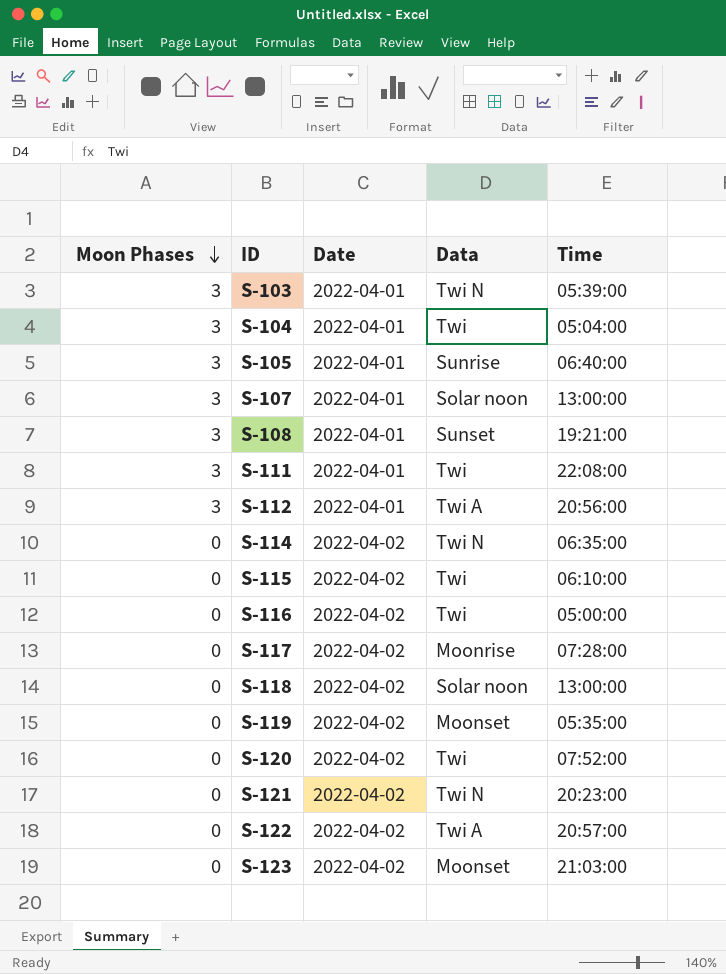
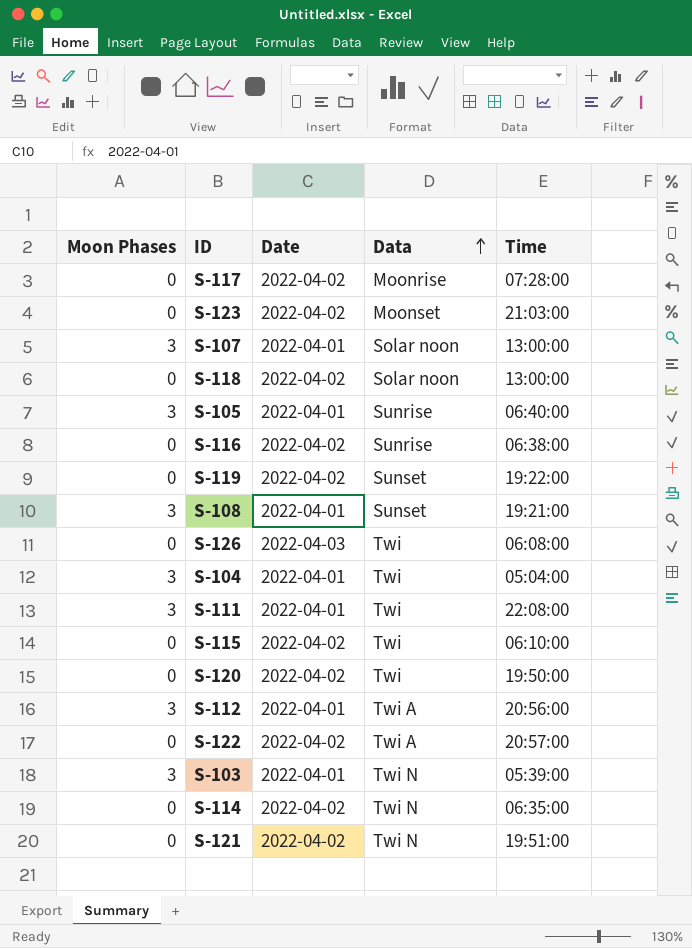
row order: Moon Phases descending -> Data ascending
S-116 | Data: Twi -> Sunrise
S-116 | Time: 05:00:00 -> 06:38:00
S-119 | Data: Moonset -> Sunset
S-119 | Time: 05:35:00 -> 19:22:00
row S-126: none -> 0 | 2022-04-03 | Twi | 06:08:00
S-120 | Time: 07:52:00 -> 19:50:00
S-121 | Time: 20:23:00 -> 19:51:00

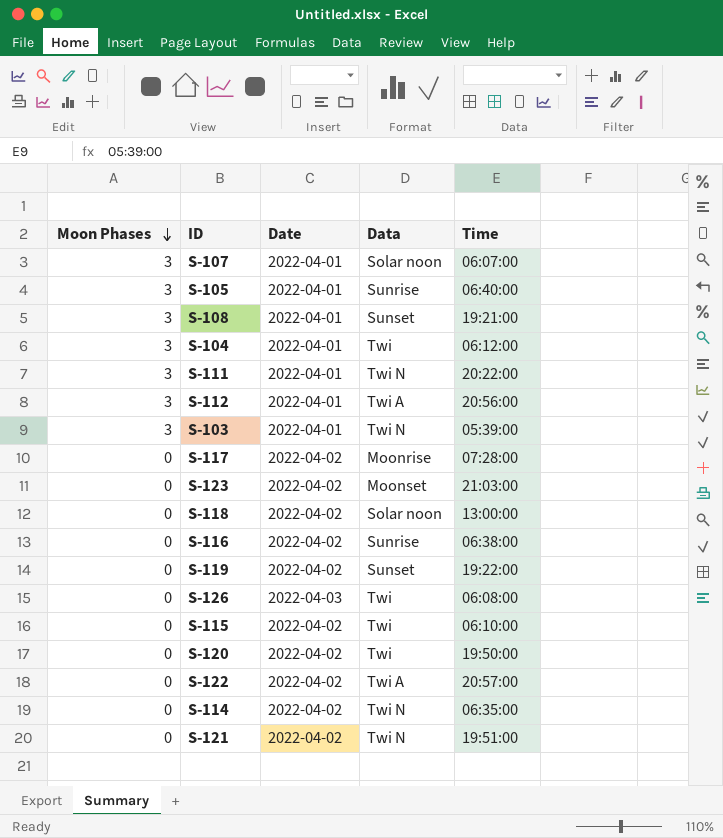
row order: Data ascending -> Moon Phases descending
S-107 | Time: 13:00:00 -> 06:07:00
S-104 | Time: 05:04:00 -> 06:12:00
S-111 | Data: Twi -> Twi N
S-111 | Time: 22:08:00 -> 20:22:00

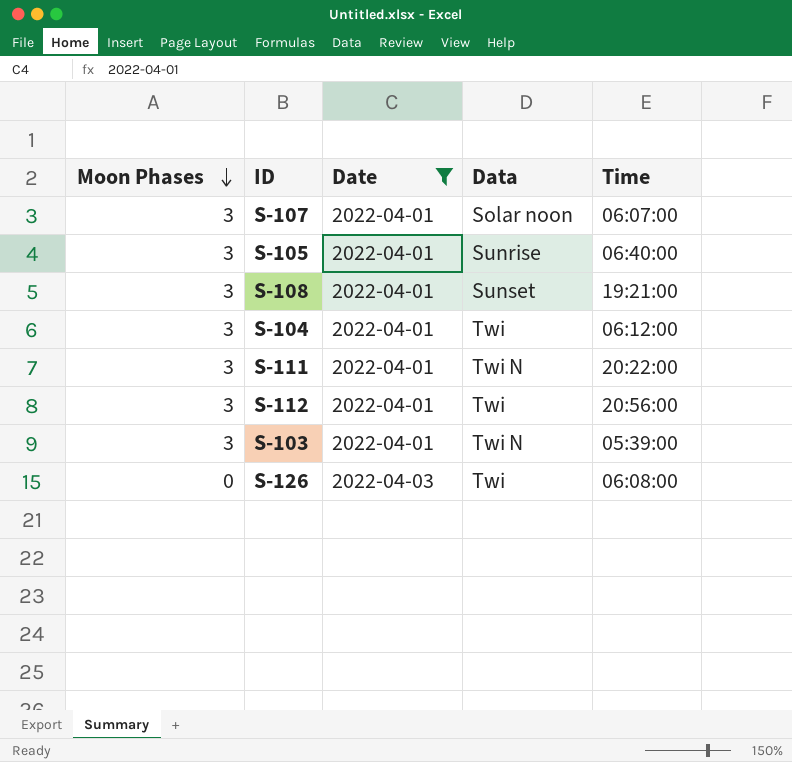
filter: none -> Date != 2022-04-02
S-112 | Data: Twi A -> Twi

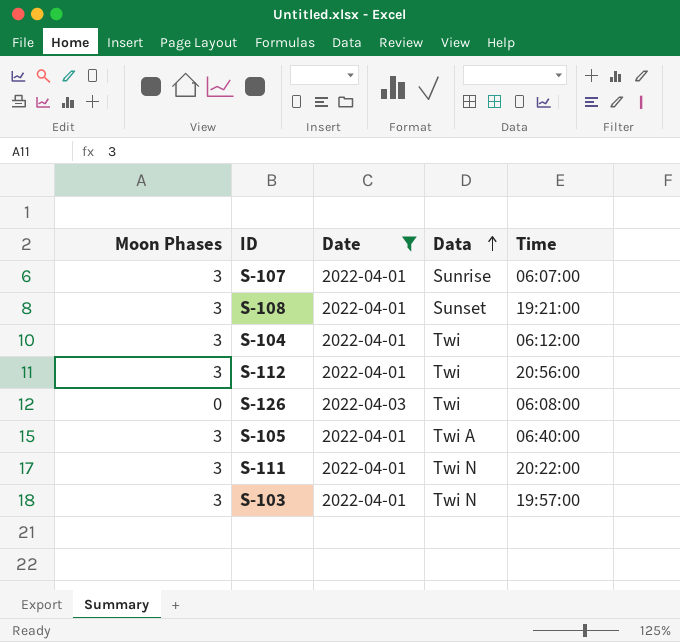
row order: Moon Phases descending -> Data ascending
S-107 | Data: Solar noon -> Sunrise
S-105 | Data: Sunrise -> Twi A
S-103 | Time: 05:39:00 -> 19:57:00

